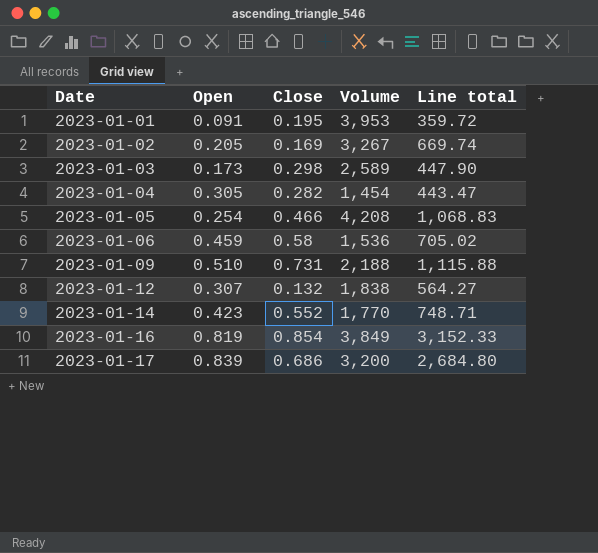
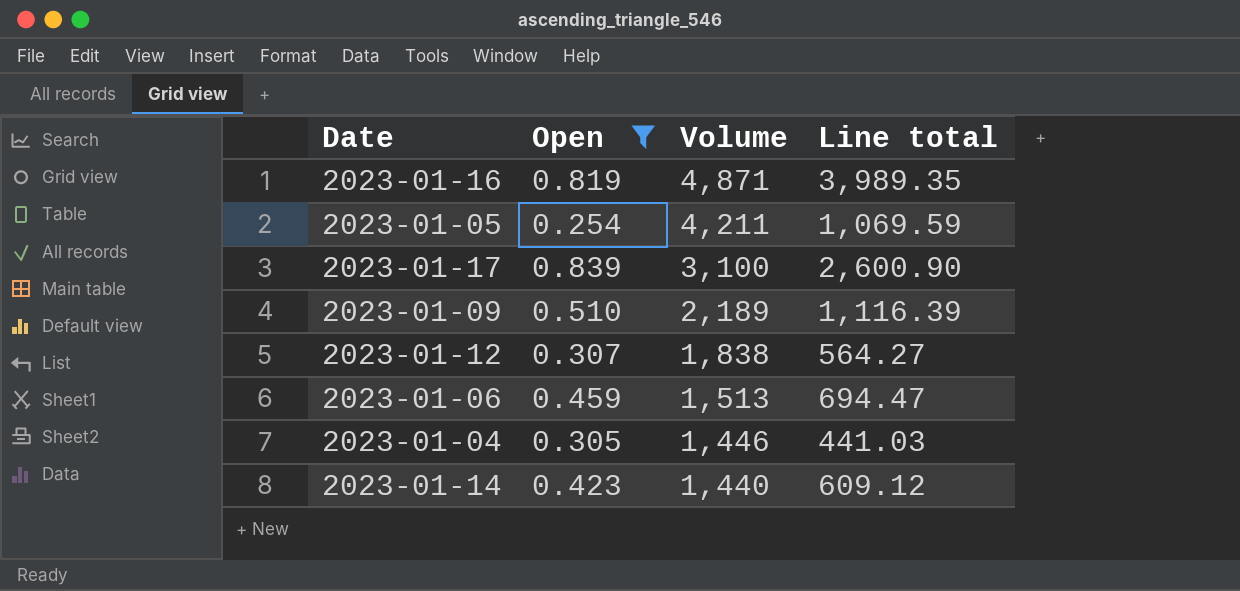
filter: none -> Open >= 0.254
row order: Date ascending -> Volume descending
column Close | position: 3 -> none
2023-01-16 | Volume: 3,849 -> 4,871
2023-01-16 | Line total: 3,152.33 -> 3,989.35
2023-01-05 | Volume: 4,208 -> 4,211
2023-01-05 | Line total: 1,068.83 -> 1,069.59
2023-01-17 | Volume: 3,200 -> 3,100
2023-01-17 | Line total: 2,684.80 -> 2,600.90
2023-01-09 | Volume: 2,188 -> 2,189
2023-01-09 | Line total: 1,115.88 -> 1,116.39
2023-01-06 | Volume: 1,536 -> 1,513
2023-01-06 | Line total: 705.02 -> 694.47
2023-01-04 | Volume: 1,454 -> 1,446
2023-01-04 | Line total: 443.47 -> 441.03
2023-01-14 | Volume: 1,770 -> 1,440
2023-01-14 | Line total: 748.71 -> 609.12

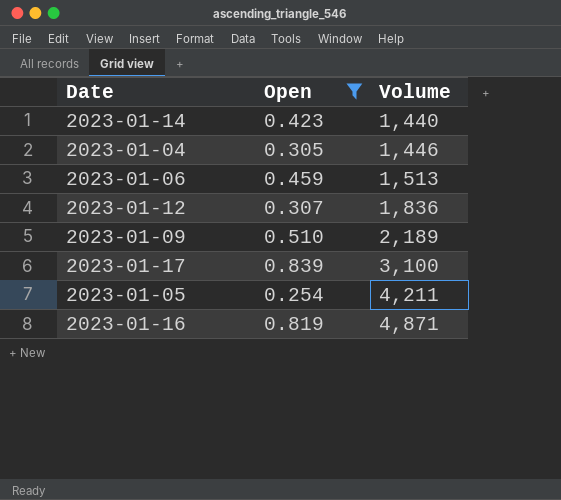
row order: Volume descending -> Volume ascending
column Line total | formula: [Open] * [Volume] -> none
2023-01-12 | Volume: 1,838 -> 1,836

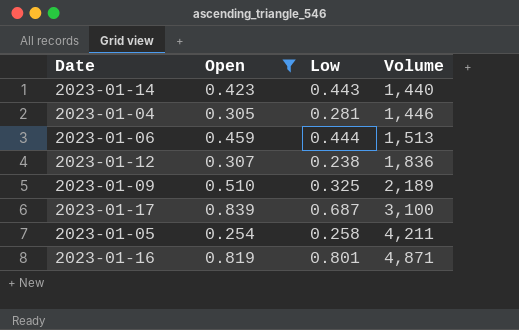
column Low | position: none -> 3

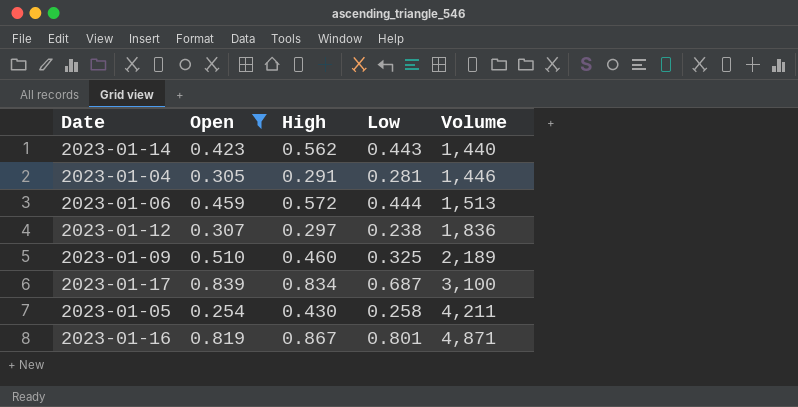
column High | position: none -> 3

